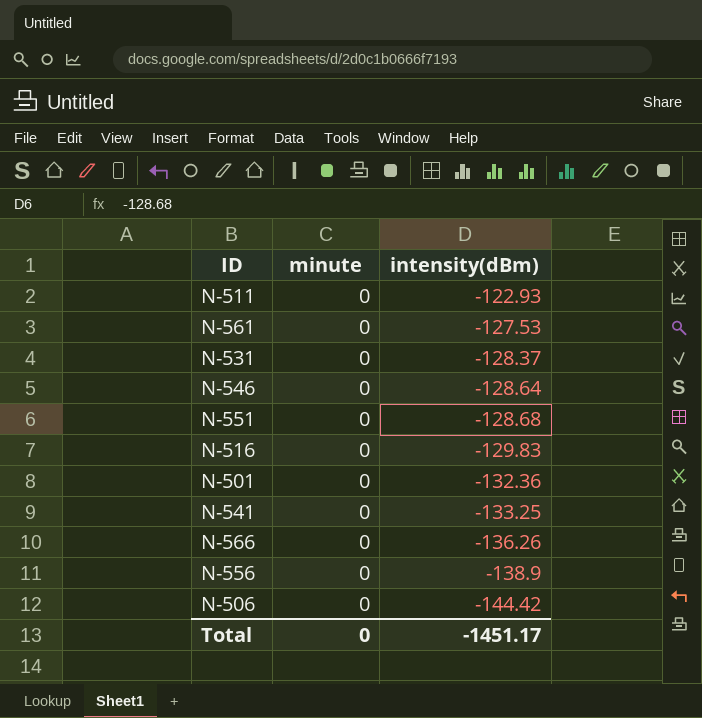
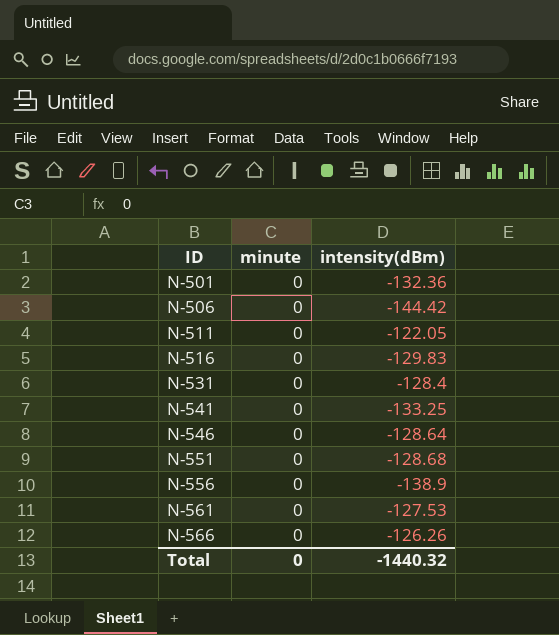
row order: intensity(dBm) descending -> ID ascending
N-511 | intensity(dBm): -122.93 -> -122.05
N-531 | intensity(dBm): -128.37 -> -128.4
N-566 | intensity(dBm): -136.26 -> -126.26
Total | intensity(dBm): -1451.17 -> -1440.32

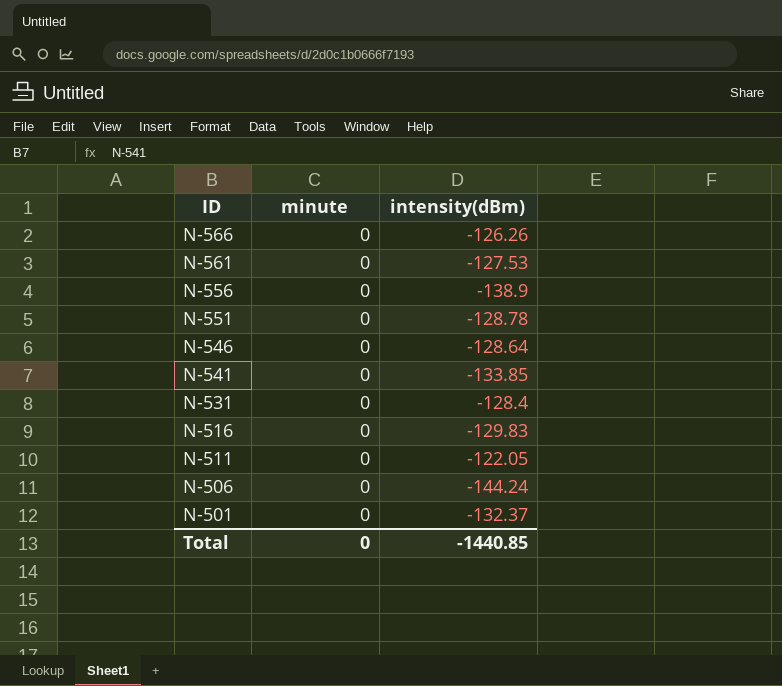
row order: ID ascending -> ID descending
N-551 | intensity(dBm): -128.68 -> -128.78
N-541 | intensity(dBm): -133.25 -> -133.85
N-506 | intensity(dBm): -144.42 -> -144.24
N-501 | intensity(dBm): -132.36 -> -132.37
Total | intensity(dBm): -1440.32 -> -1440.85

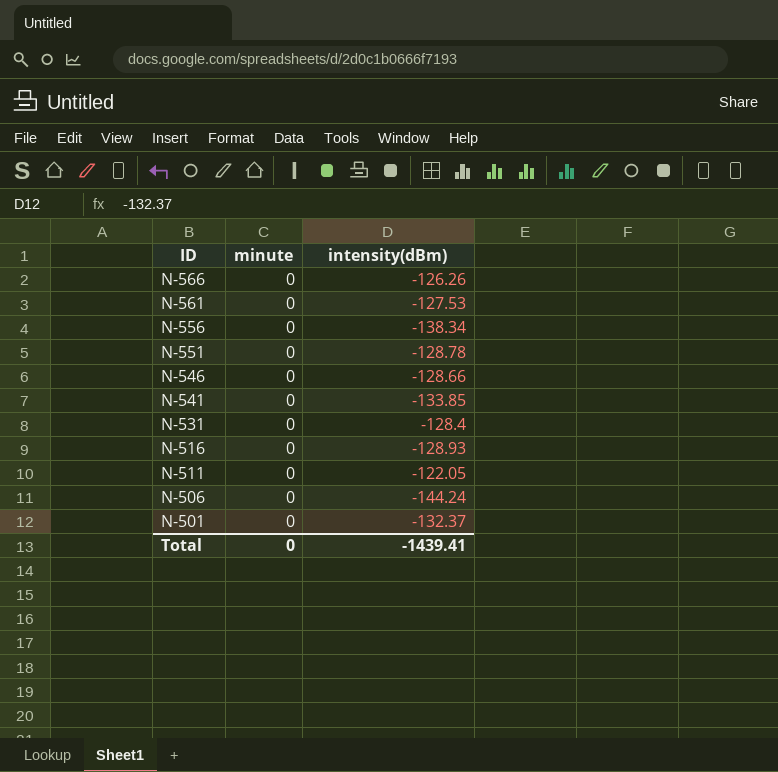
N-556 | intensity(dBm): -138.9 -> -138.34
N-546 | intensity(dBm): -128.64 -> -128.66
N-516 | intensity(dBm): -129.83 -> -128.93
Total | intensity(dBm): -1440.85 -> -1439.41

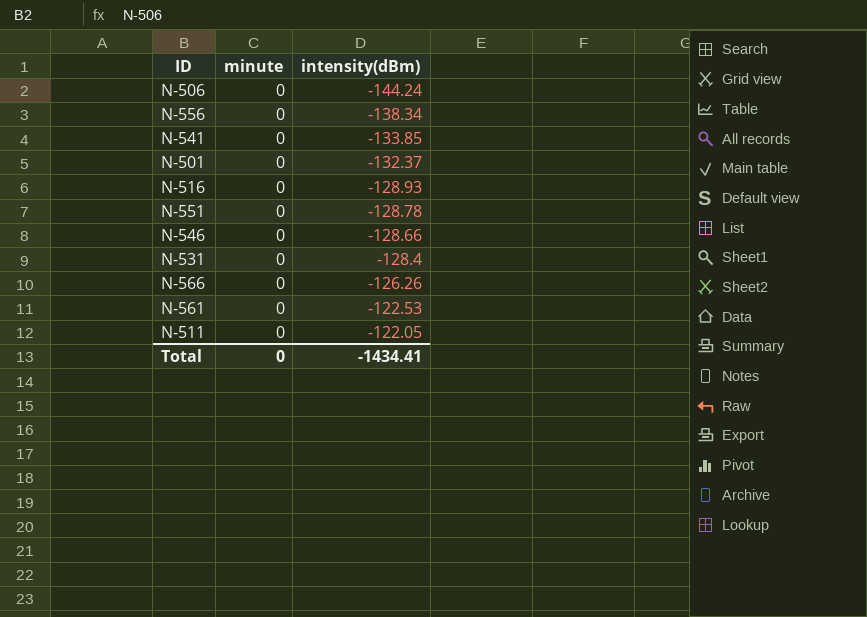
row order: ID descending -> intensity(dBm) ascending
N-561 | intensity(dBm): -127.53 -> -122.53
Total | intensity(dBm): -1439.41 -> -1434.41

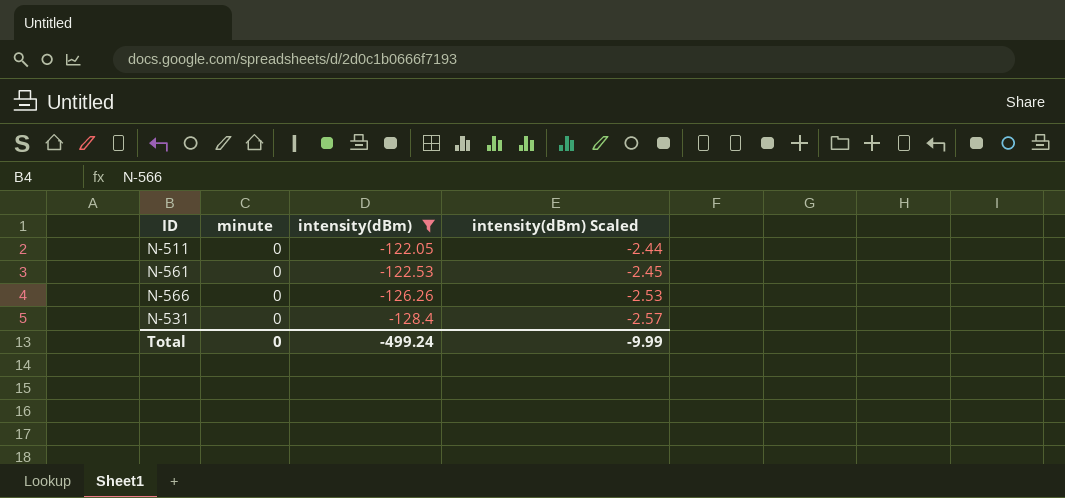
filter: none -> intensity(dBm) >= -128.4
row order: intensity(dBm) ascending -> intensity(dBm) descending
column intensity(dBm) Scaled | formula: none -> [intensity(dBm)] * 0.02
Total | intensity(dBm): -1434.41 -> -499.24

